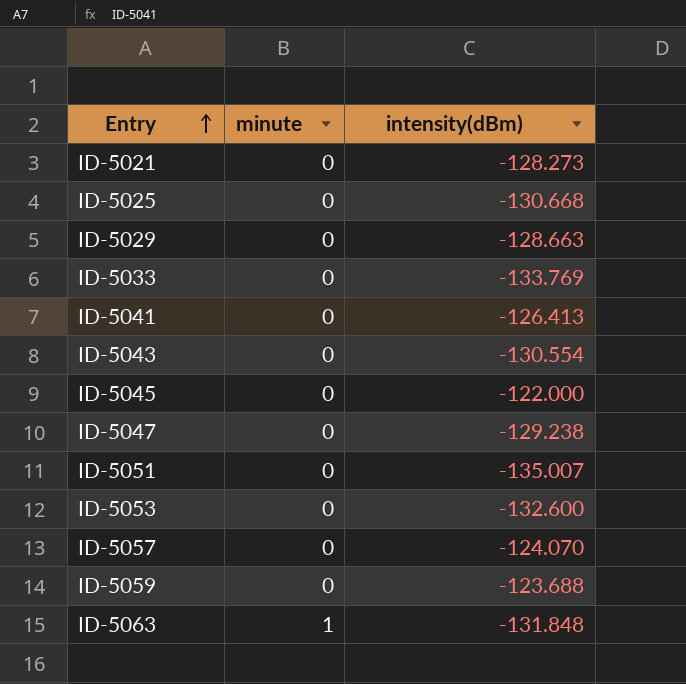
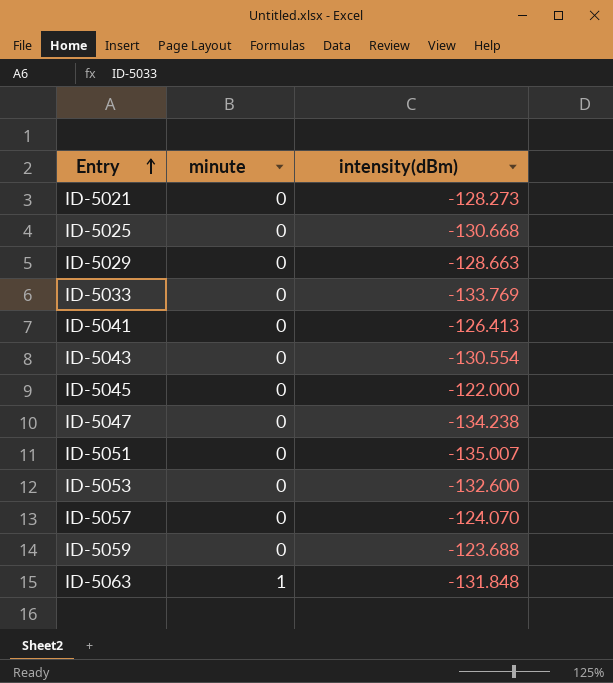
ID-5047 | intensity(dBm): -129.238 -> -134.238

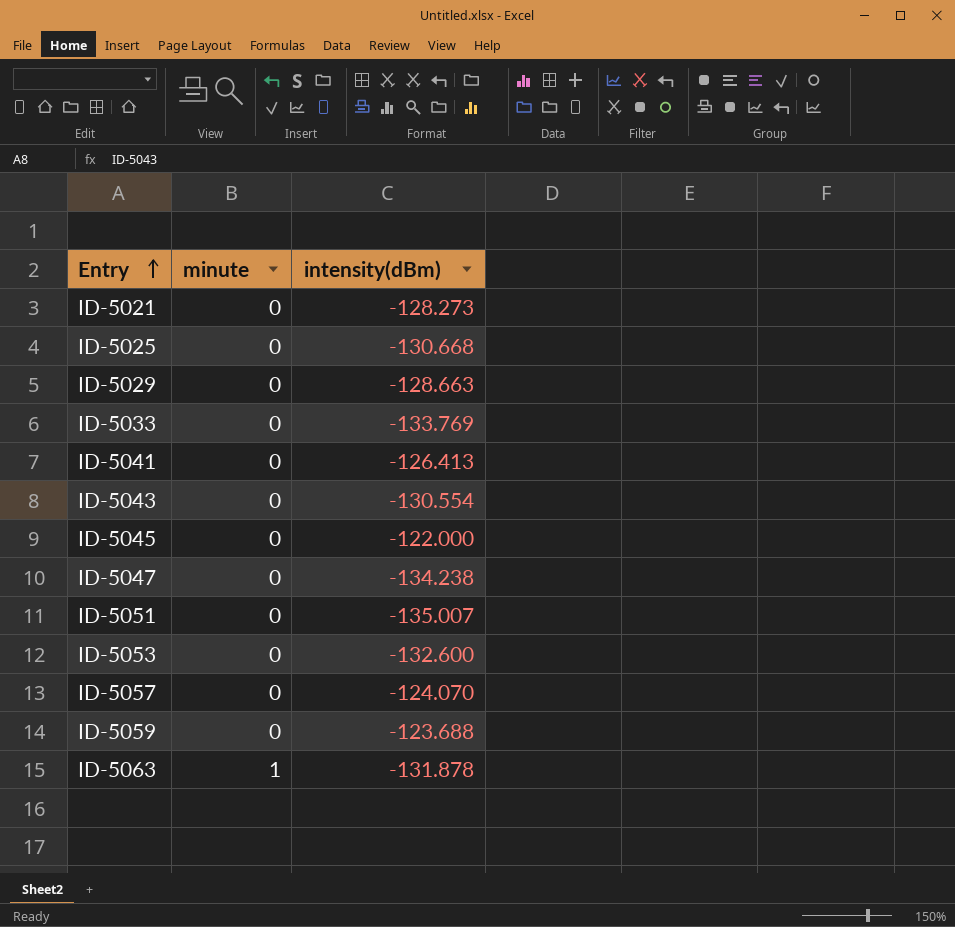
ID-5063 | intensity(dBm): -131.848 -> -131.878

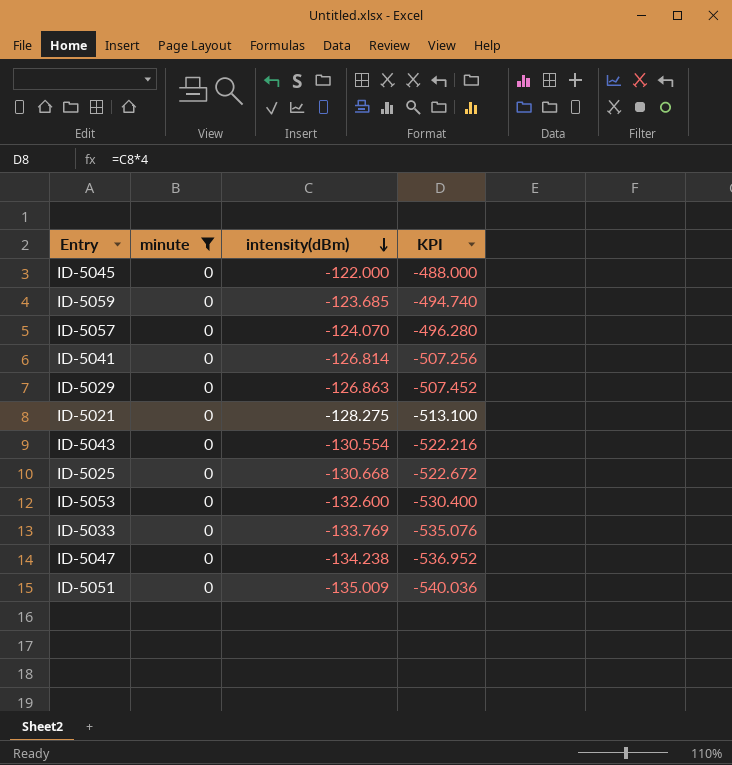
filter: none -> minute = 0
row order: Entry ascending -> intensity(dBm) descending
column KPI | formula: none -> [intensity(dBm)] * 4
ID-5059 | intensity(dBm): -123.688 -> -123.685
ID-5041 | intensity(dBm): -126.413 -> -126.814
ID-5029 | intensity(dBm): -128.663 -> -126.863
ID-5021 | intensity(dBm): -128.273 -> -128.275
ID-5051 | intensity(dBm): -135.007 -> -135.009

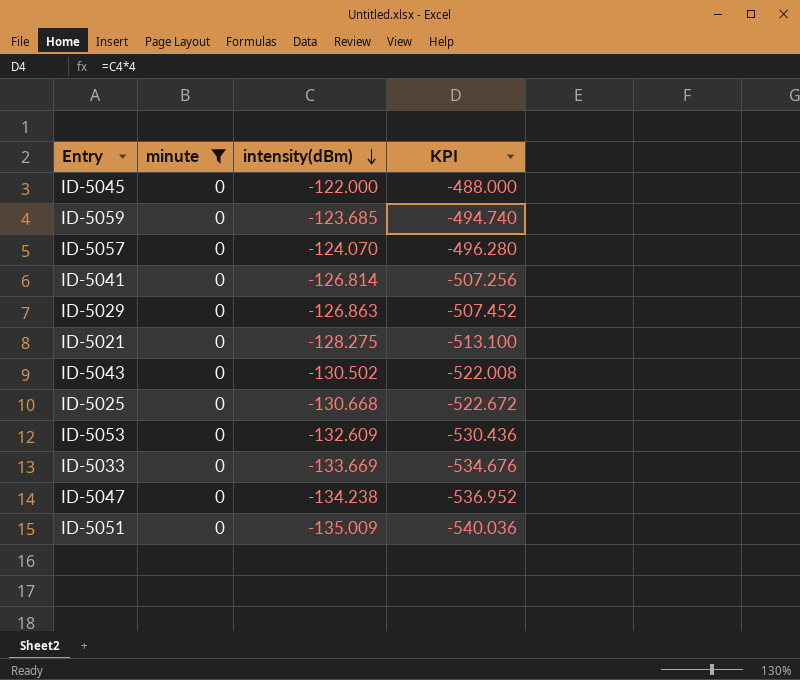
ID-5043 | intensity(dBm): -130.554 -> -130.502
ID-5043 | KPI: -522.216 -> -522.008
ID-5053 | intensity(dBm): -132.600 -> -132.609
ID-5053 | KPI: -530.400 -> -530.436
ID-5033 | intensity(dBm): -133.769 -> -133.669
ID-5033 | KPI: -535.076 -> -534.676

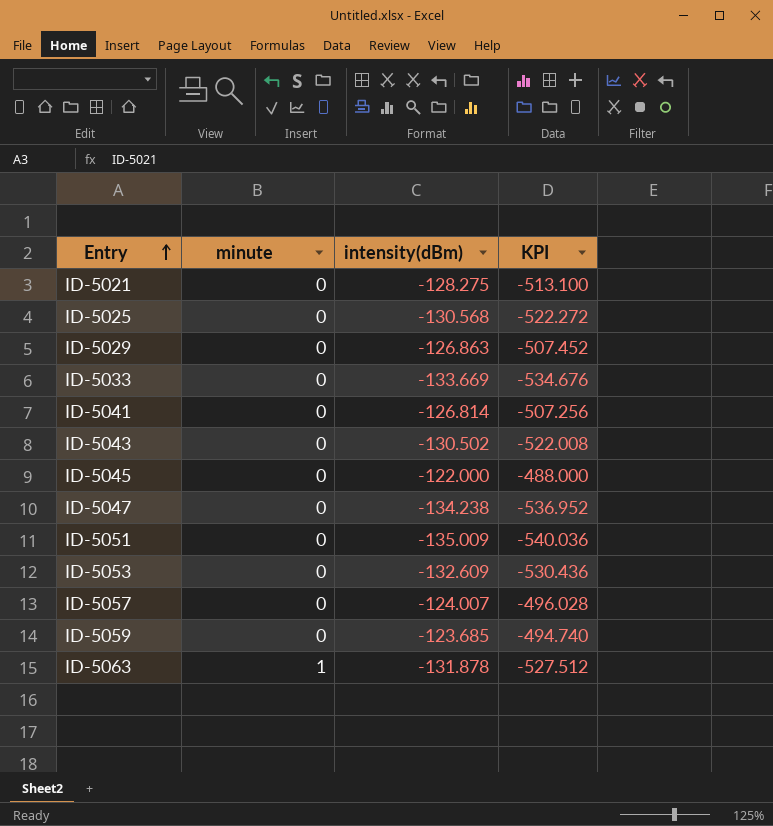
filter: minute = 0 -> none
row order: intensity(dBm) descending -> Entry ascending
ID-5025 | intensity(dBm): -130.668 -> -130.568
ID-5025 | KPI: -522.672 -> -522.272
ID-5057 | intensity(dBm): -124.070 -> -124.007
ID-5057 | KPI: -496.280 -> -496.028

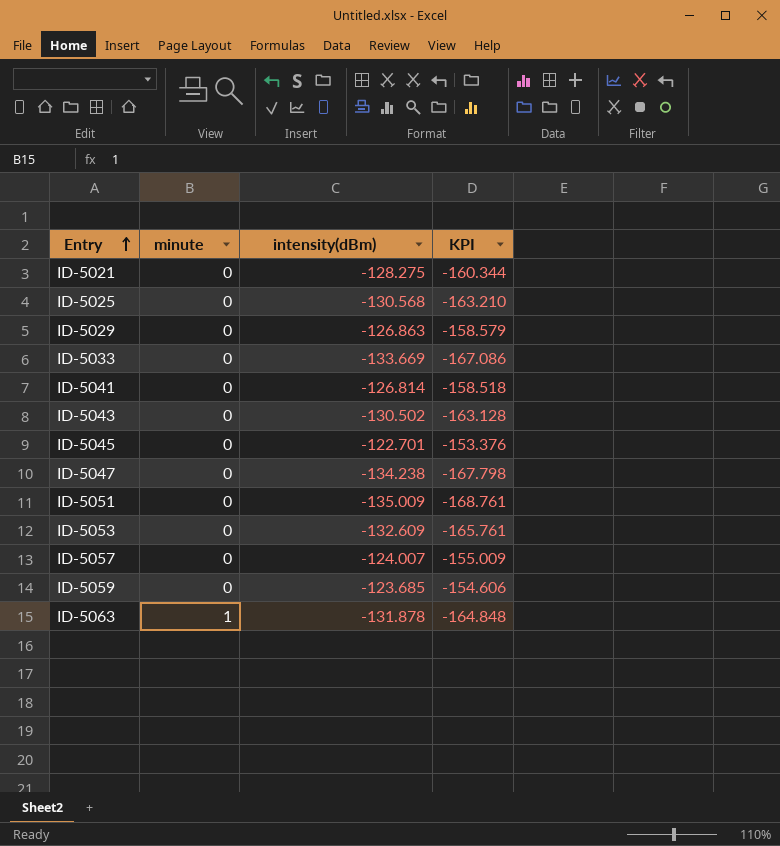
column KPI | formula: [intensity(dBm)] * 4 -> [intensity(dBm)] * 1.25
ID-5045 | intensity(dBm): -122.000 -> -122.701

